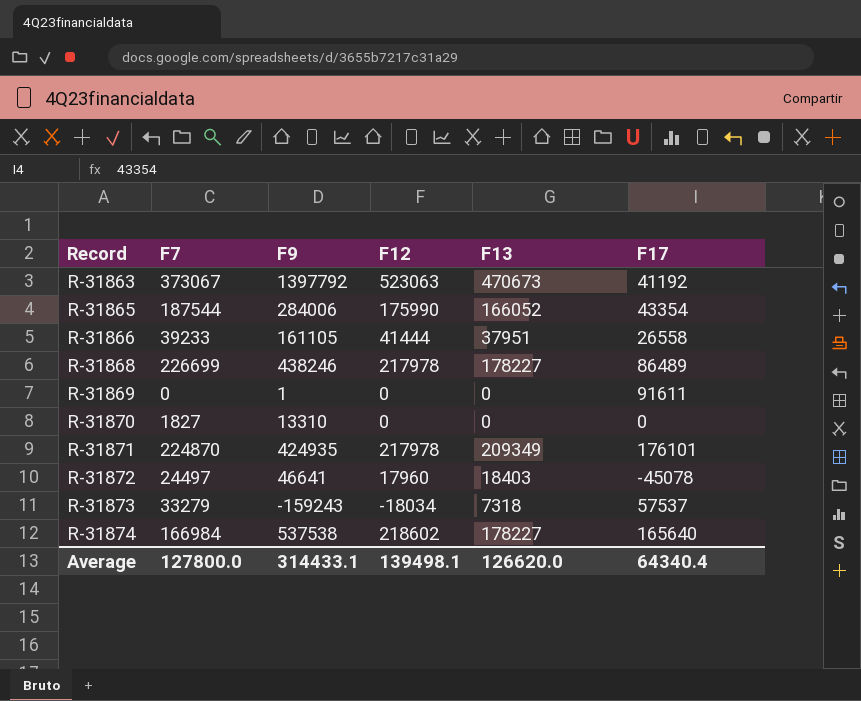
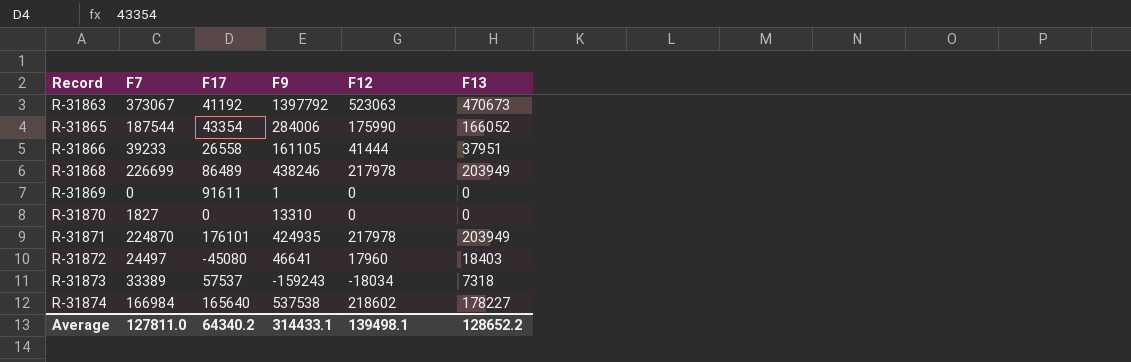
column F17 | position: 6 -> 3
R-31868 | F13: 178227 -> 203949
R-31871 | F13: 209349 -> 203949
R-31872 | F17: -45078 -> -45080
R-31873 | F7: 33279 -> 33389
Average | F7: 127800.0 -> 127811.0
Average | F17: 64340.4 -> 64340.2
Average | F13: 126620.0 -> 128652.2

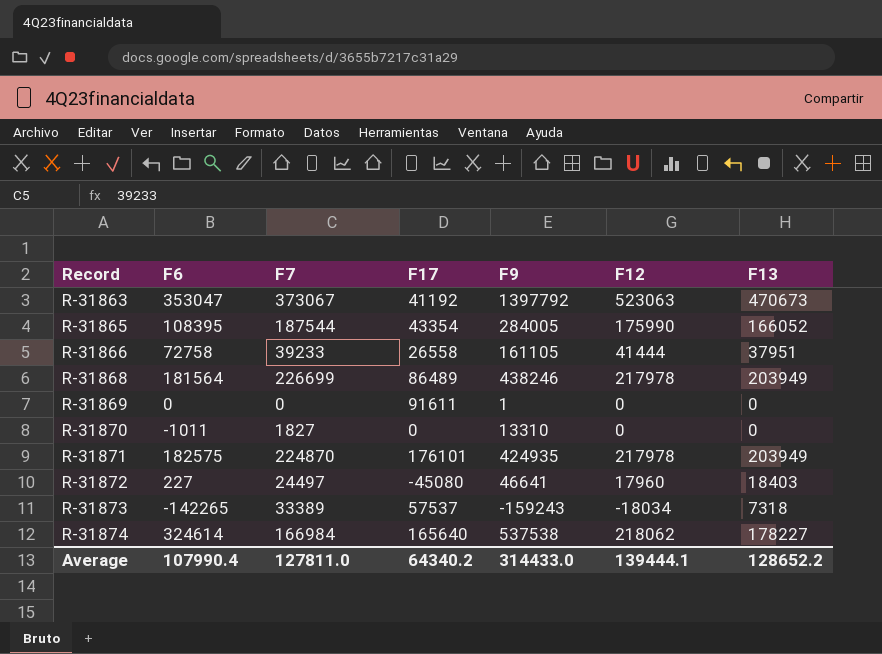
column F6 | position: none -> 2
R-31865 | F9: 284006 -> 284005
R-31874 | F12: 218602 -> 218062
Average | F9: 314433.1 -> 314433.0
Average | F12: 139498.1 -> 139444.1

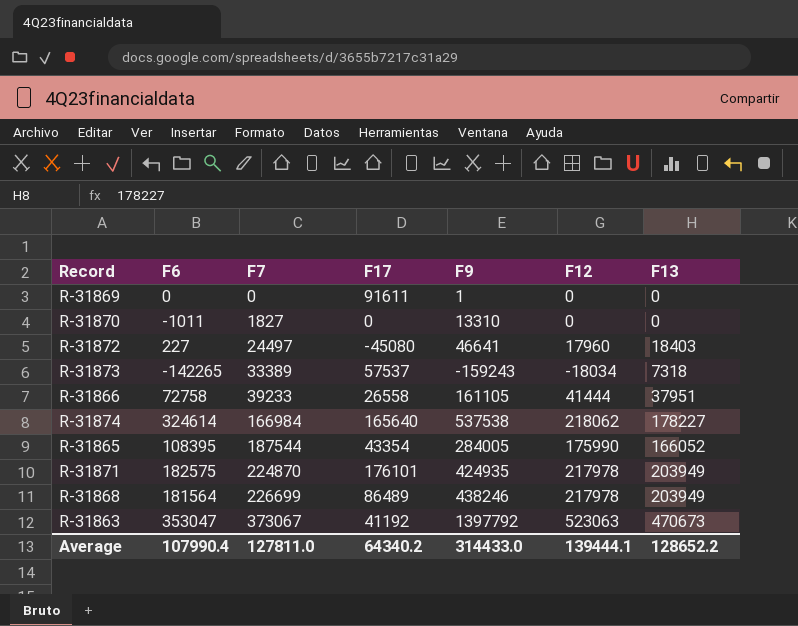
row order: Record ascending -> F7 ascending

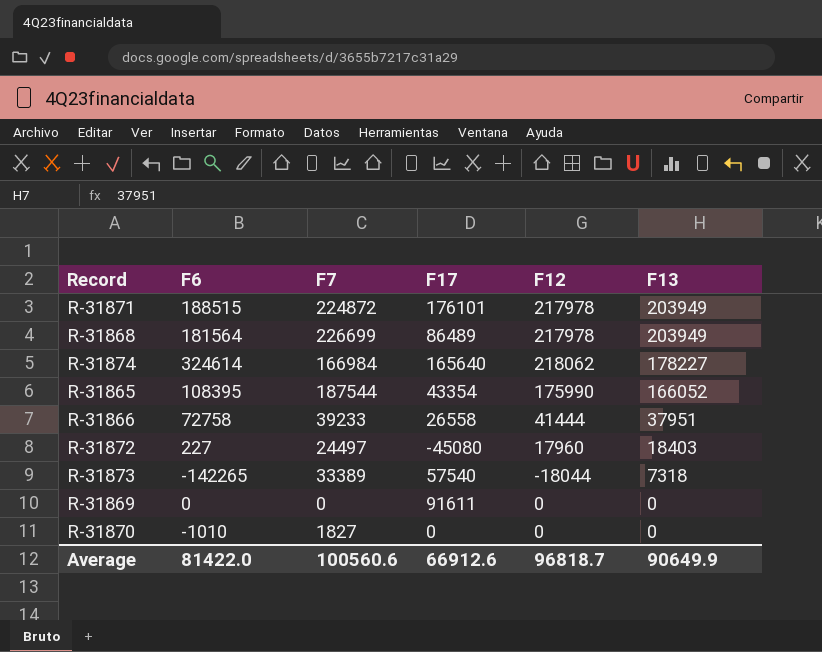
row order: F7 ascending -> F13 descending
column F9 | position: 5 -> none
row R-31863: 353047 | 373067 | 41192 | 1397792 | 523063 | 470673 -> none
R-31871 | F6: 182575 -> 188515
R-31871 | F7: 224870 -> 224872
R-31873 | F17: 57537 -> 57540
R-31873 | F12: -18034 -> -18044
R-31870 | F6: -1011 -> -1010
Average | F6: 107990.4 -> 81422.0
Average | F7: 127811.0 -> 100560.6
Average | F17: 64340.2 -> 66912.6
Average | F12: 139444.1 -> 96818.7
Average | F13: 128652.2 -> 90649.9

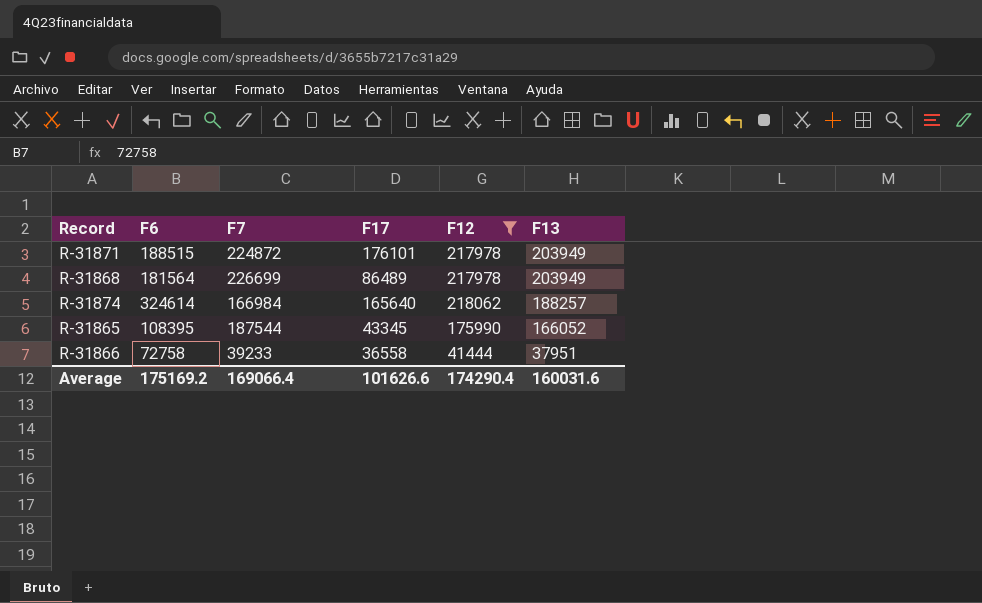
filter: none -> F12 >= 41444
R-31874 | F13: 178227 -> 188257
R-31865 | F17: 43354 -> 43345
R-31866 | F17: 26558 -> 36558
Average | F6: 81422.0 -> 175169.2
Average | F7: 100560.6 -> 169066.4
Average | F17: 66912.6 -> 101626.6
Average | F12: 96818.7 -> 174290.4
Average | F13: 90649.9 -> 160031.6

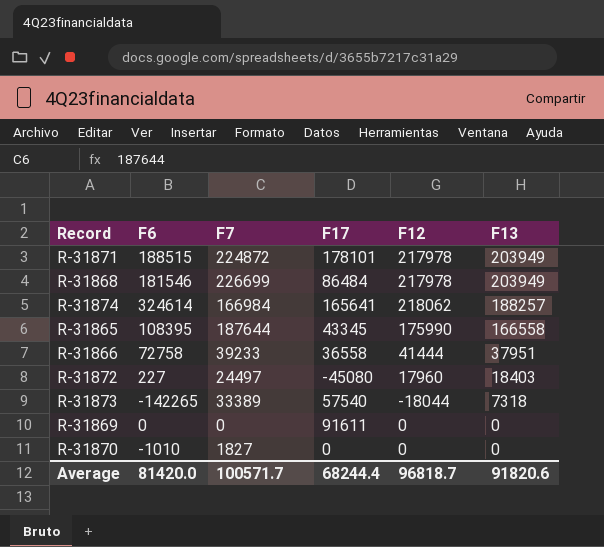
filter: F12 >= 41444 -> none
R-31871 | F17: 176101 -> 178101
R-31868 | F6: 181564 -> 181546
R-31868 | F17: 86489 -> 86484
R-31874 | F17: 165640 -> 165641
R-31865 | F7: 187544 -> 187644
R-31865 | F13: 166052 -> 166558
Average | F6: 175169.2 -> 81420.0
Average | F7: 169066.4 -> 100571.7
Average | F17: 101626.6 -> 68244.4
Average | F12: 174290.4 -> 96818.7
Average | F13: 160031.6 -> 91820.6

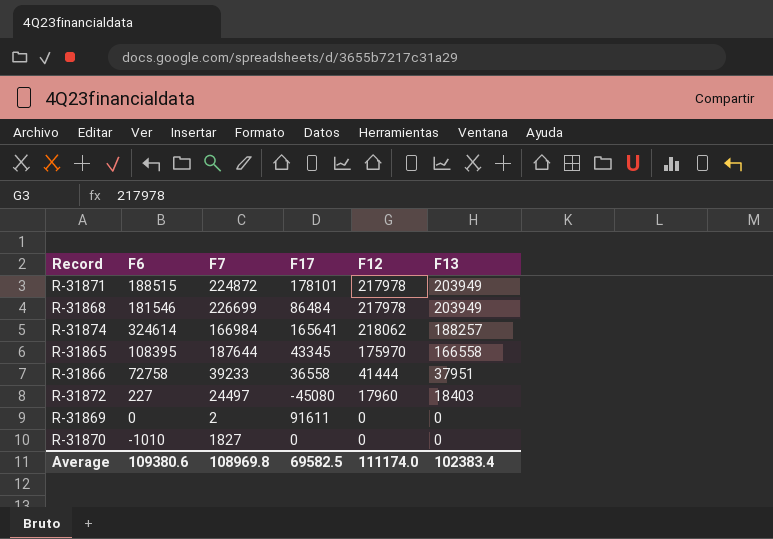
row R-31873: -142265 | 33389 | 57540 | -18044 | 7318 -> none
R-31865 | F12: 175990 -> 175970
R-31869 | F7: 0 -> 2
Average | F6: 81420.0 -> 109380.6
Average | F7: 100571.7 -> 108969.8
Average | F17: 68244.4 -> 69582.5
Average | F12: 96818.7 -> 111174.0
Average | F13: 91820.6 -> 102383.4

